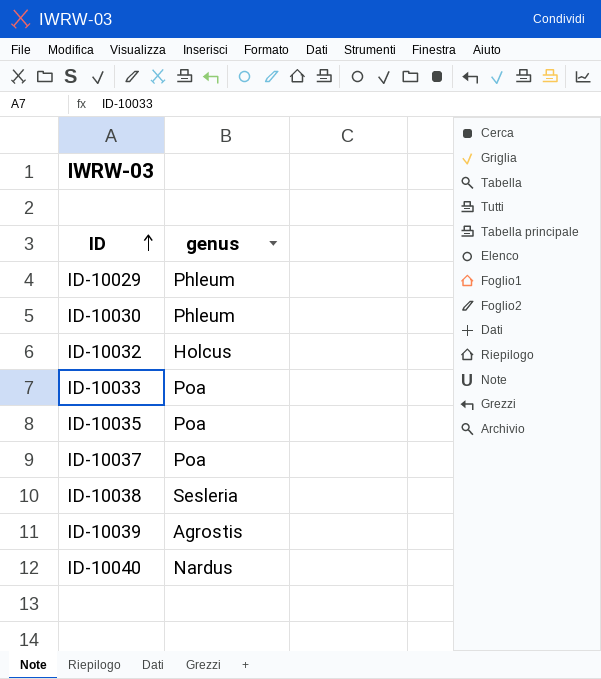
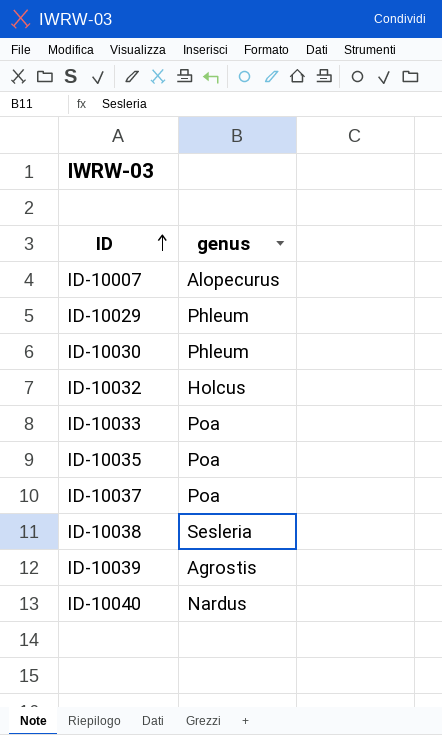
row ID-10007: none -> Alopecurus

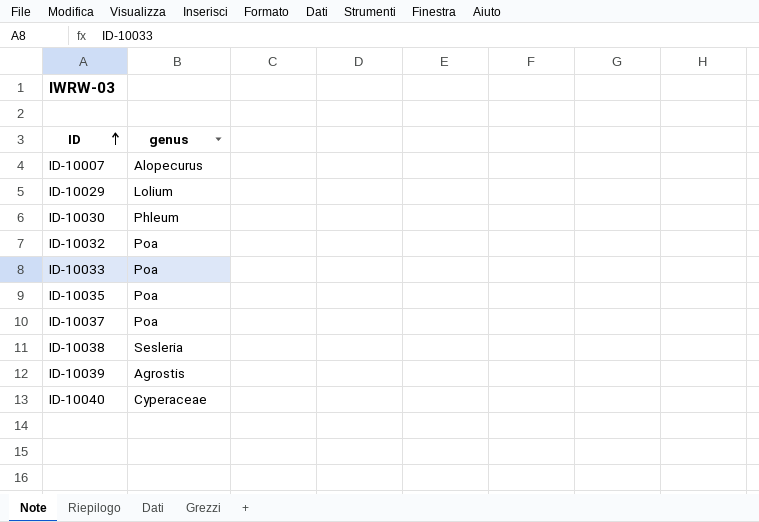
ID-10029 | genus: Phleum -> Lolium
ID-10032 | genus: Holcus -> Poa
ID-10040 | genus: Nardus -> Cyperaceae

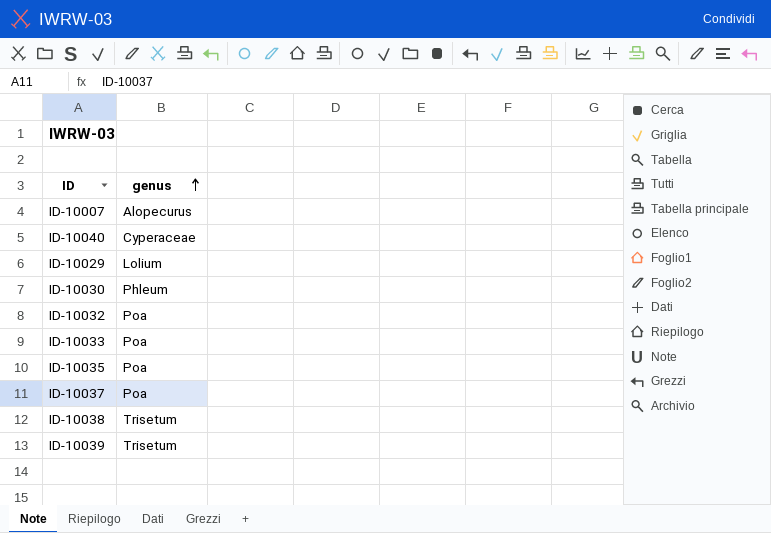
row order: ID ascending -> genus ascending
ID-10038 | genus: Sesleria -> Trisetum
ID-10039 | genus: Agrostis -> Trisetum

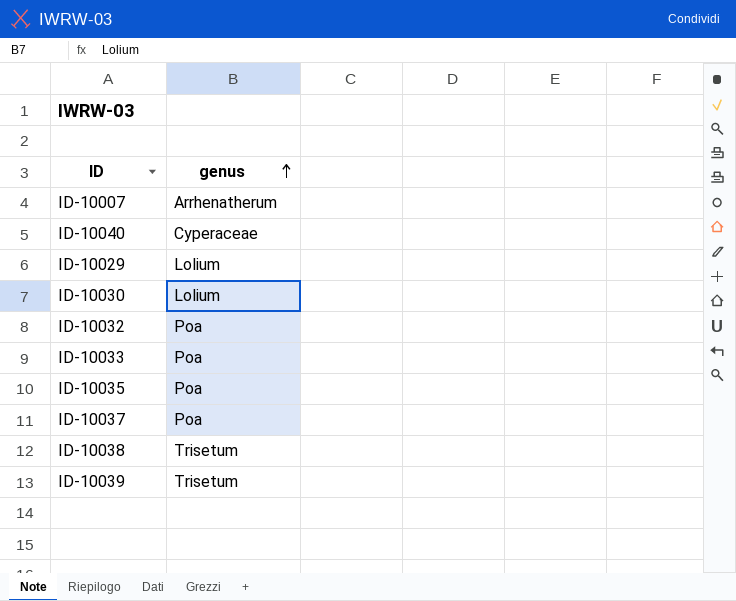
ID-10007 | genus: Alopecurus -> Arrhenatherum
ID-10030 | genus: Phleum -> Lolium

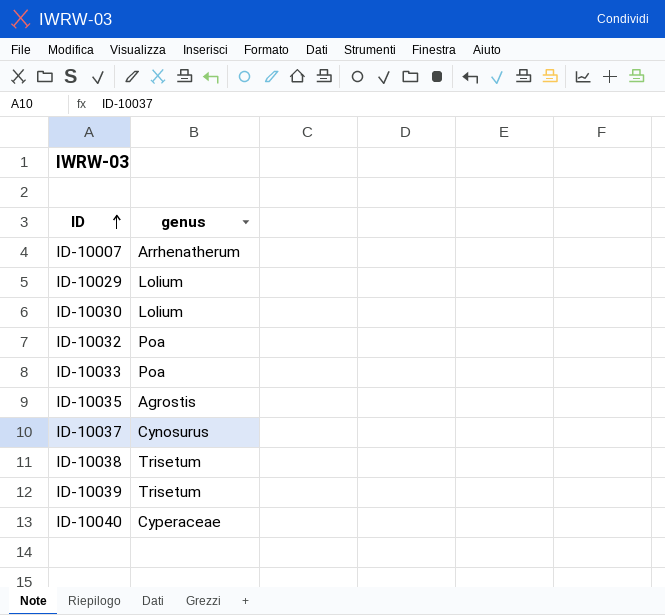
row order: genus ascending -> ID ascending
ID-10035 | genus: Poa -> Agrostis
ID-10037 | genus: Poa -> Cynosurus

